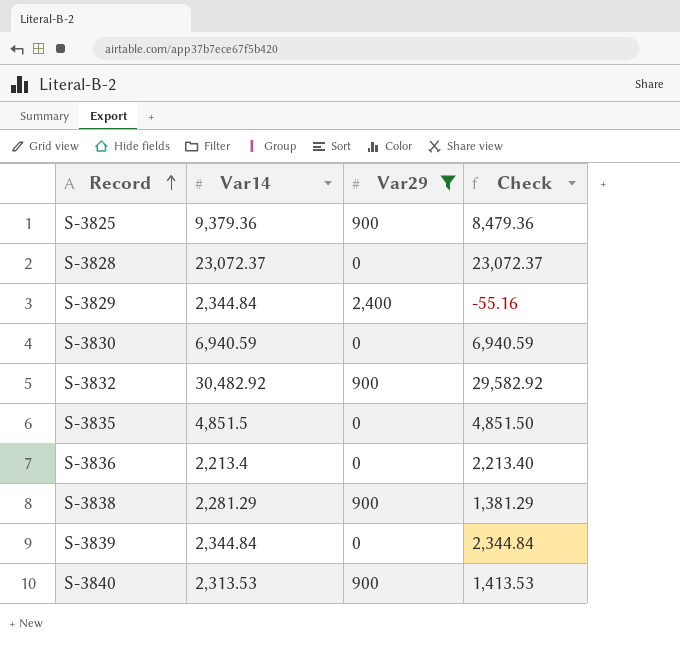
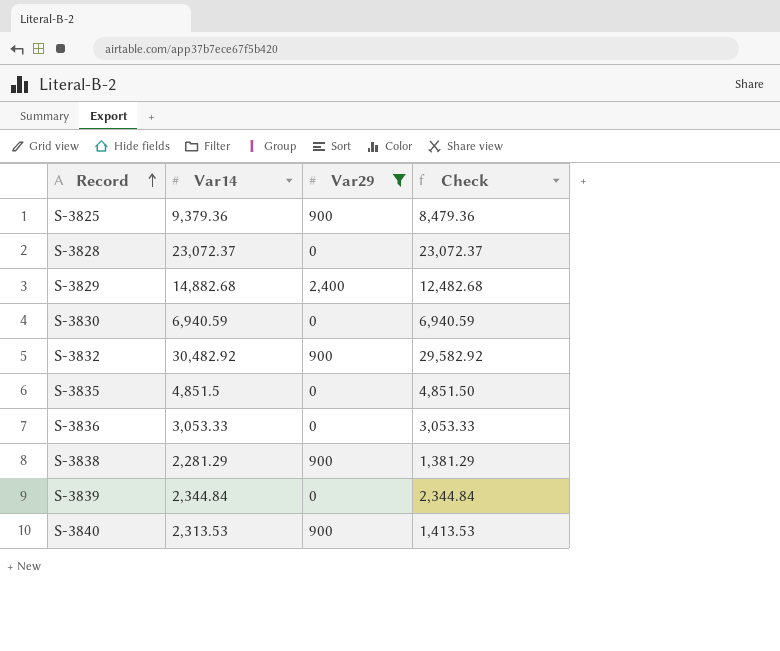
S-3829 | Var14: 2,344.84 -> 14,882.68
S-3829 | Check: -55.16 -> 12,482.68
S-3836 | Var14: 2,213.4 -> 3,053.33
S-3836 | Check: 2,213.40 -> 3,053.33

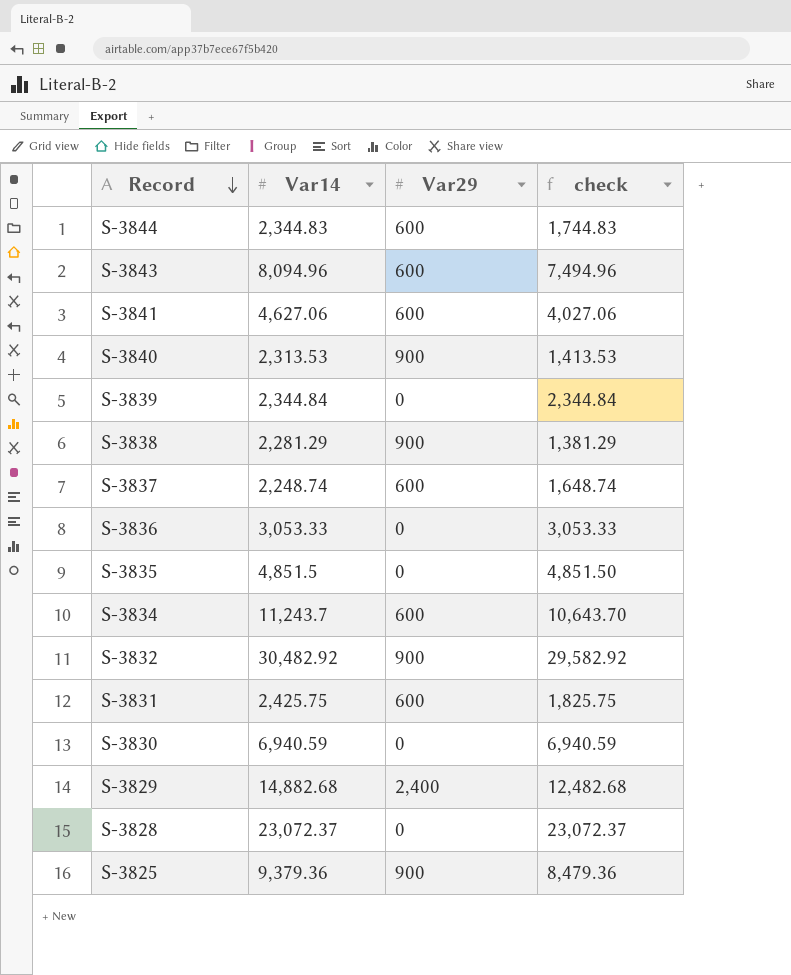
filter: Var29 != 600 -> none
row order: Record ascending -> Record descending
column name: Check -> check

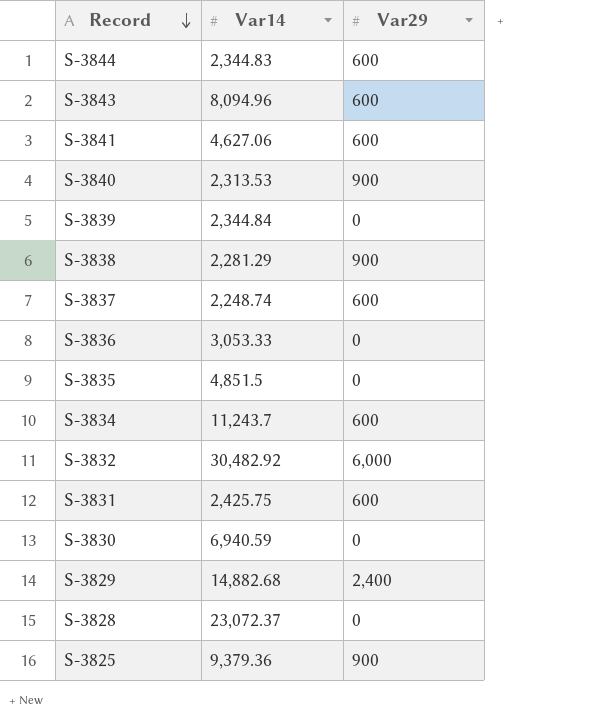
column check | formula: [Var14] - [Var29] -> none
S-3832 | Var29: 900 -> 6,000

